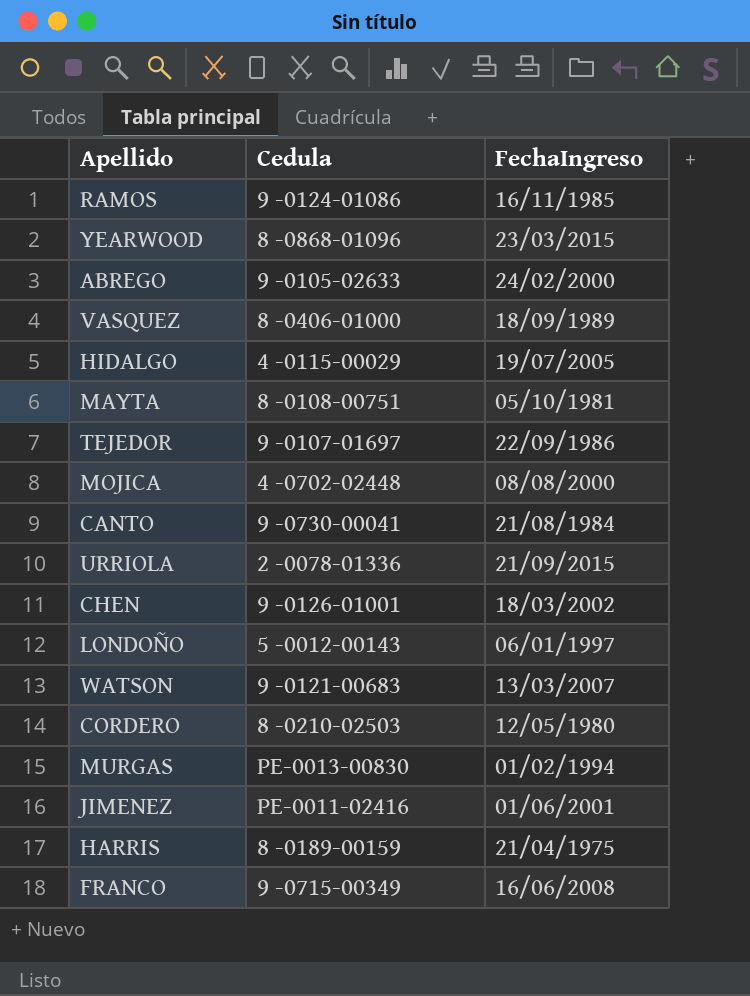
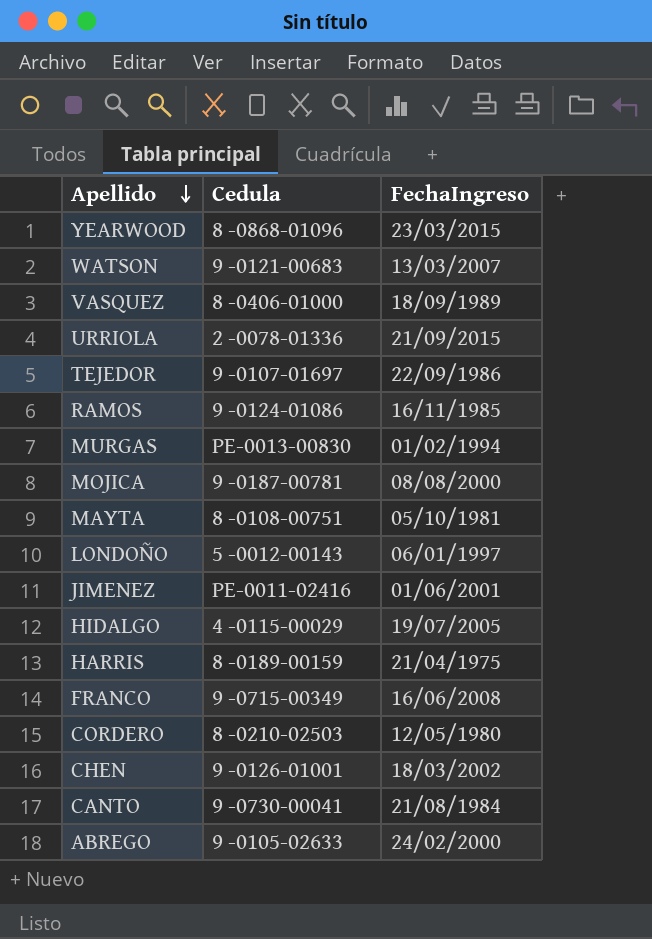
row order: none -> Apellido descending
MOJICA | Cedula: 4 -0702-02448 -> 9 -0187-00781

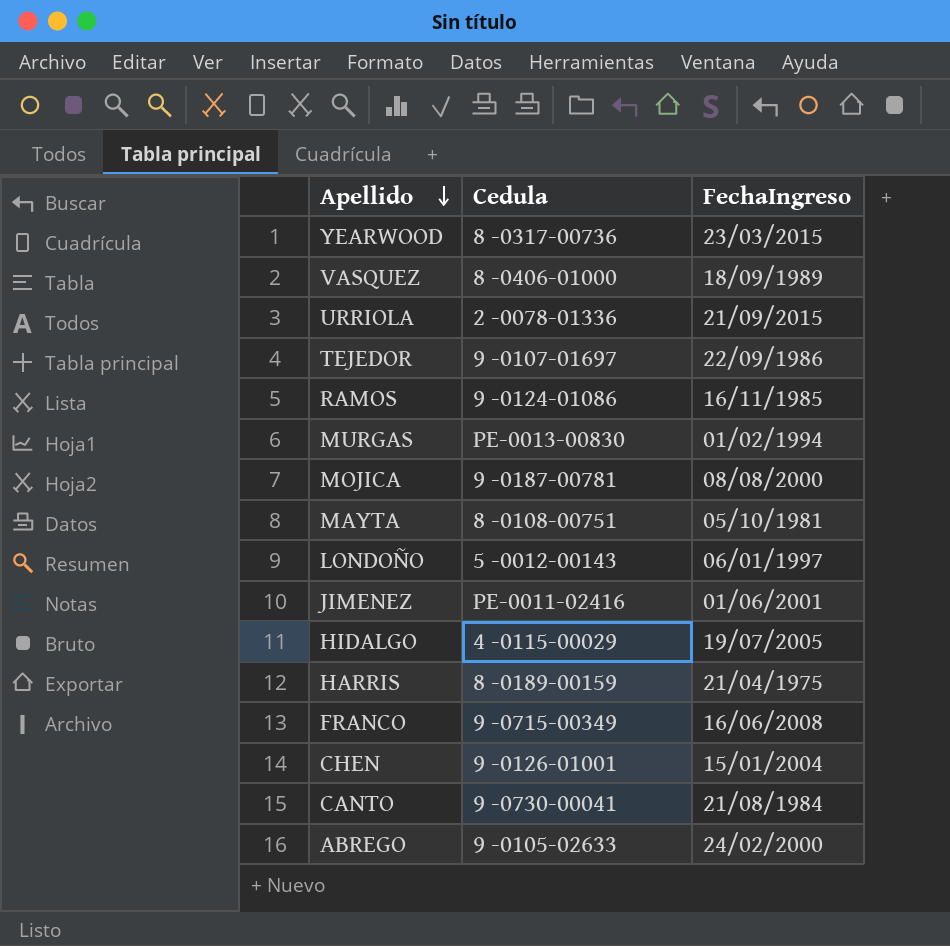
row WATSON: 9 -0121-00683 | 13/03/2007 -> none
row CORDERO: 8 -0210-02503 | 12/05/1980 -> none
YEARWOOD | Cedula: 8 -0868-01096 -> 8 -0317-00736
CHEN | FechaIngreso: 18/03/2002 -> 15/01/2004

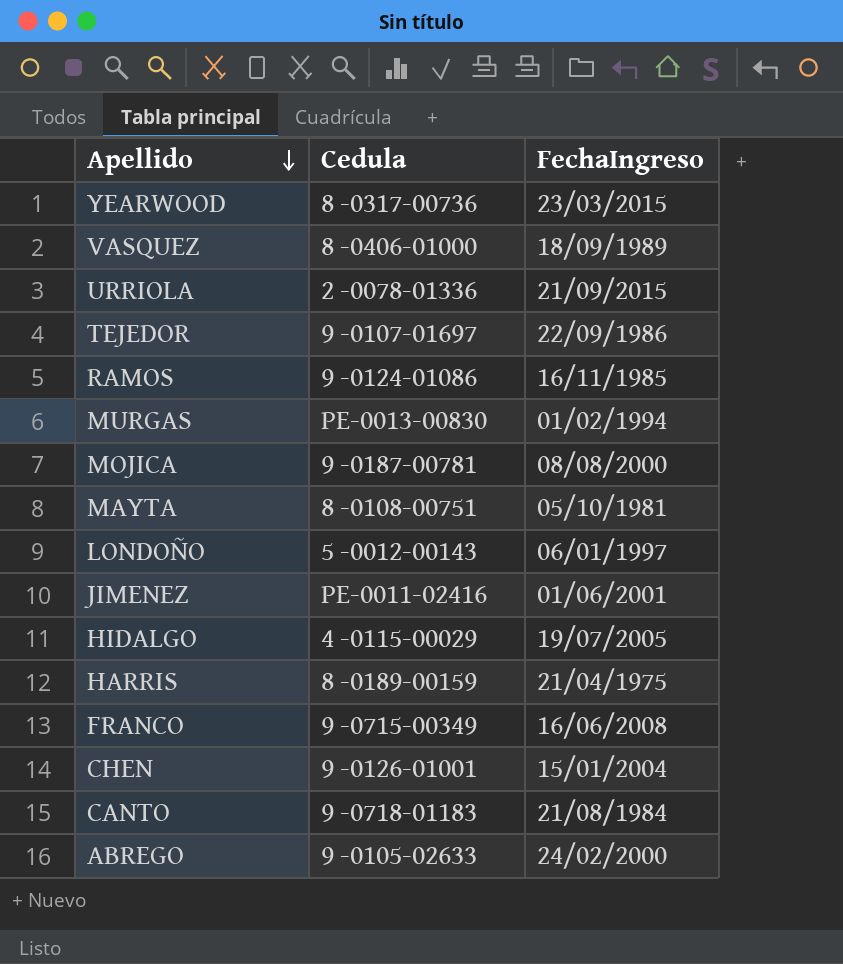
CANTO | Cedula: 9 -0730-00041 -> 9 -0718-01183

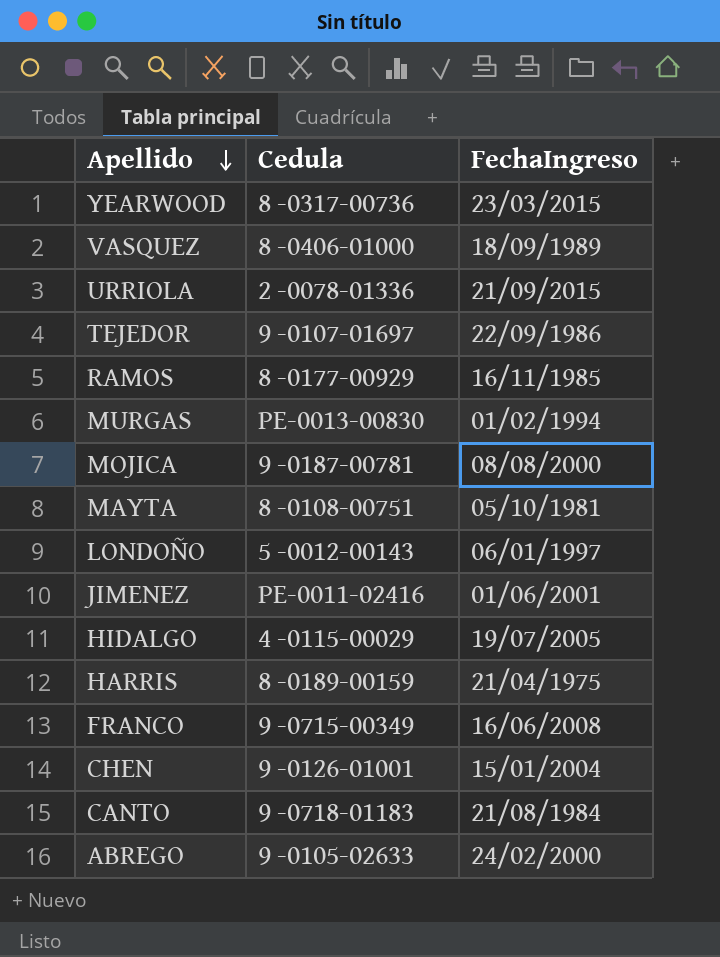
RAMOS | Cedula: 9 -0124-01086 -> 8 -0177-00929

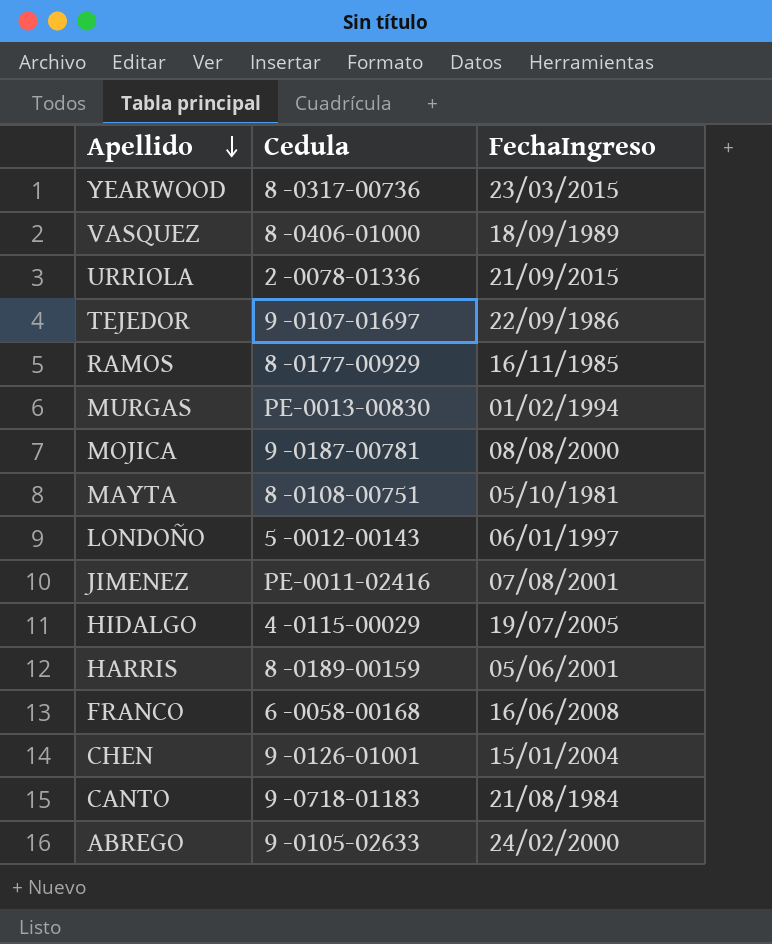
JIMENEZ | FechaIngreso: 01/06/2001 -> 07/08/2001
HARRIS | FechaIngreso: 21/04/1975 -> 05/06/2001
FRANCO | Cedula: 9 -0715-00349 -> 6 -0058-00168

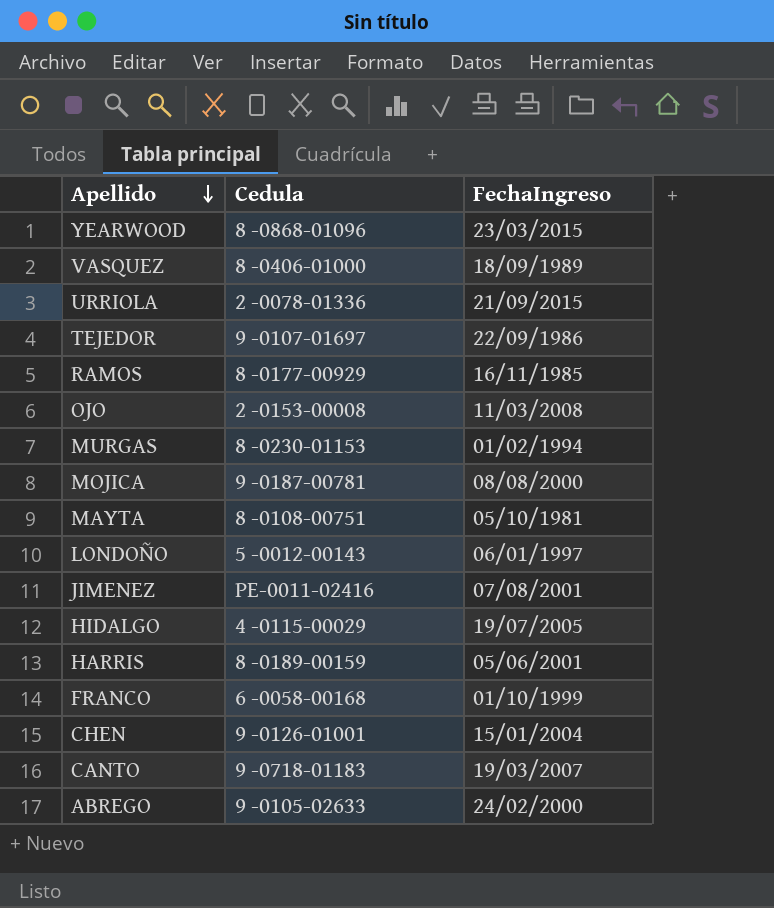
YEARWOOD | Cedula: 8 -0317-00736 -> 8 -0868-01096
row OJO: none -> 2 -0153-00008 | 11/03/2008
MURGAS | Cedula: PE-0013-00830 -> 8 -0230-01153
FRANCO | FechaIngreso: 16/06/2008 -> 01/10/1999
CANTO | FechaIngreso: 21/08/1984 -> 19/03/2007

